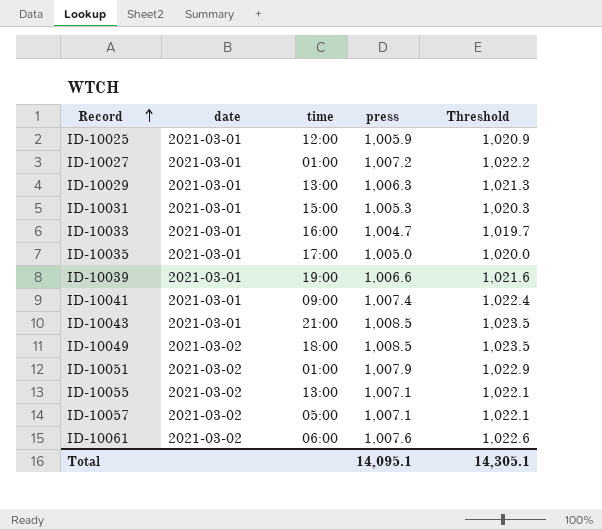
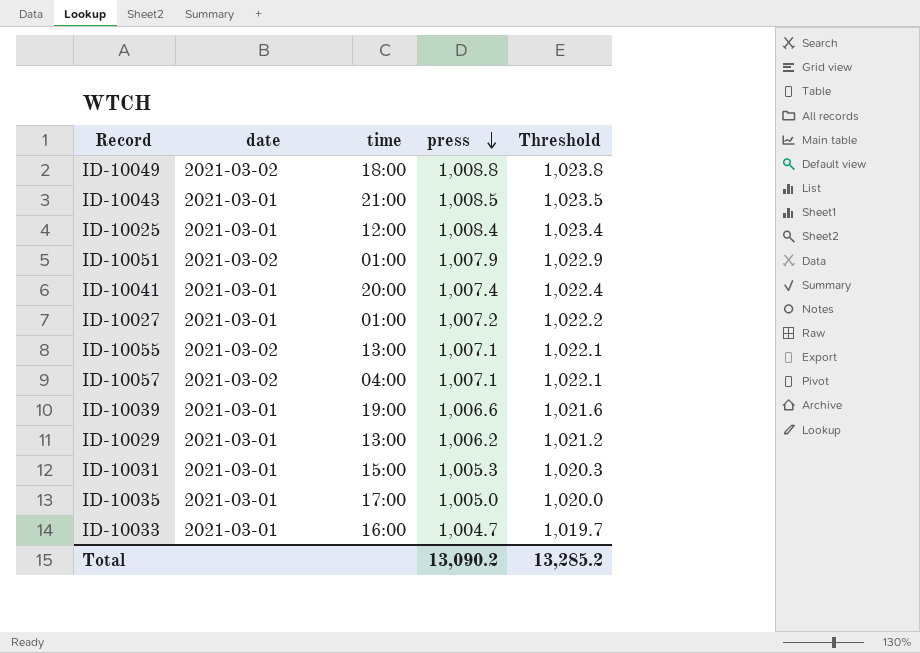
row order: Record ascending -> press descending
row ID-10061: 2021-03-02 | 06:00 | 1,007.6 | 1,022.6 -> none
ID-10049 | press: 1,008.5 -> 1,008.8
ID-10049 | Threshold: 1,023.5 -> 1,023.8
ID-10025 | press: 1,005.9 -> 1,008.4
ID-10025 | Threshold: 1,020.9 -> 1,023.4
ID-10041 | time: 09:00 -> 20:00
ID-10057 | time: 05:00 -> 04:00
ID-10029 | press: 1,006.3 -> 1,006.2
ID-10029 | Threshold: 1,021.3 -> 1,021.2
Total | press: 14,095.1 -> 13,090.2
Total | Threshold: 14,305.1 -> 13,285.2

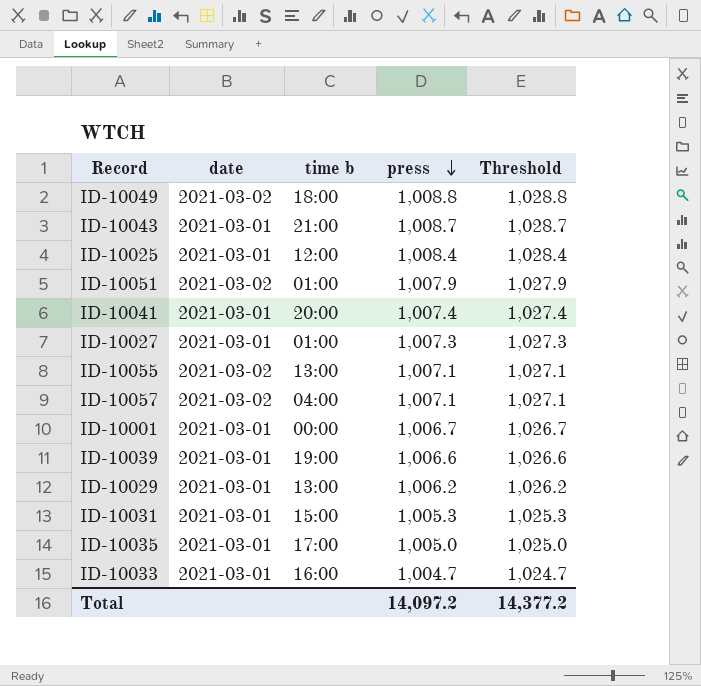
column name: time -> time b
column Threshold | formula: [press] + 15 -> [press] + 20
ID-10043 | press: 1,008.5 -> 1,008.7
ID-10027 | press: 1,007.2 -> 1,007.3
row ID-10001: none -> 2021-03-01 | 00:00 | 1,006.7 | 1,026.7
Total | press: 13,090.2 -> 14,097.2
Total | Threshold: 13,285.2 -> 14,377.2

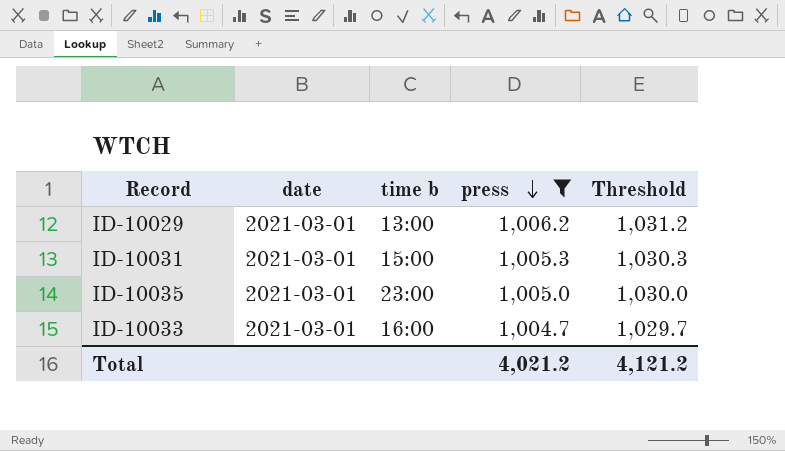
filter: none -> press <= 1,006.2
column Threshold | formula: [press] + 20 -> [press] + 25
ID-10035 | time b: 17:00 -> 23:00
Total | press: 14,097.2 -> 4,021.2
Total | Threshold: 14,377.2 -> 4,121.2

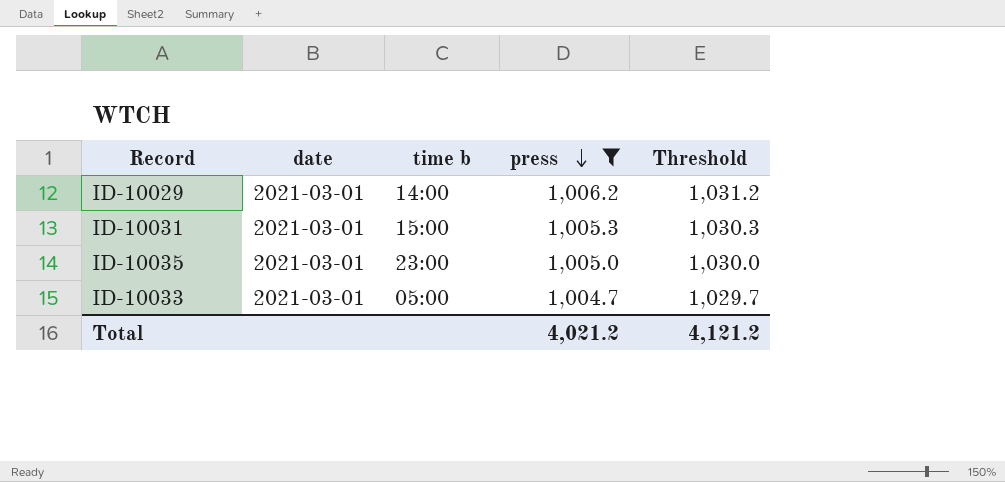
ID-10029 | time b: 13:00 -> 14:00
ID-10033 | time b: 16:00 -> 05:00

